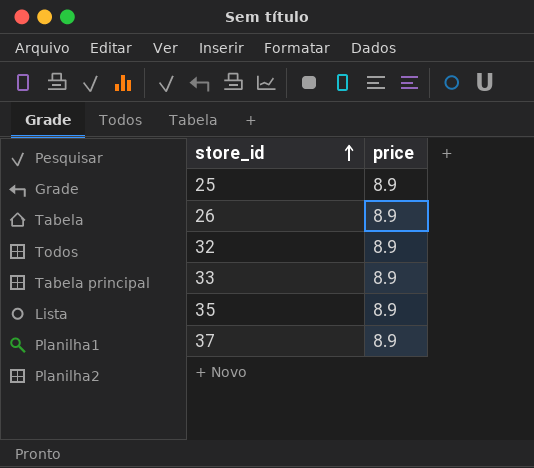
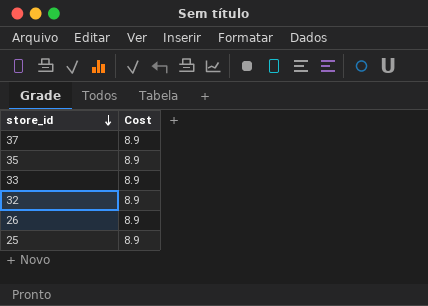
row order: store_id ascending -> store_id descending
column name: price -> Cost

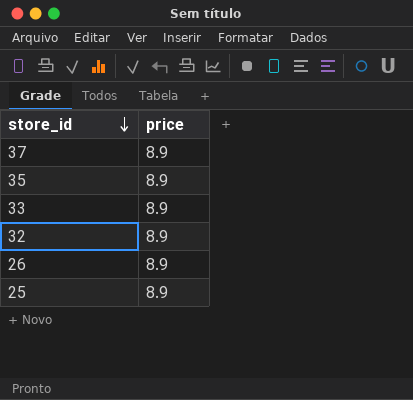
column name: Cost -> price

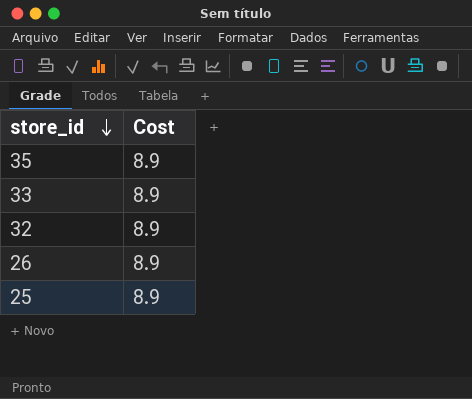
column name: price -> Cost
row 37: 8.9 -> none

